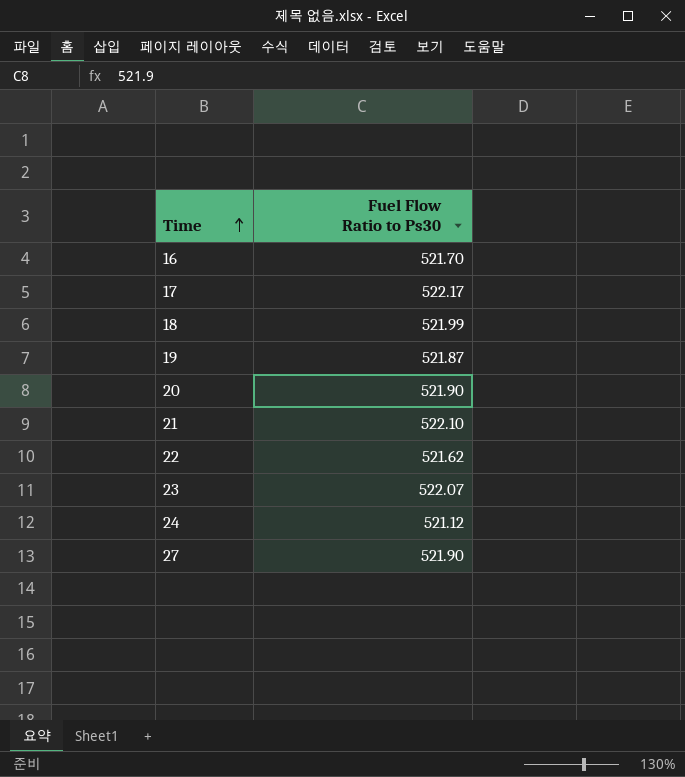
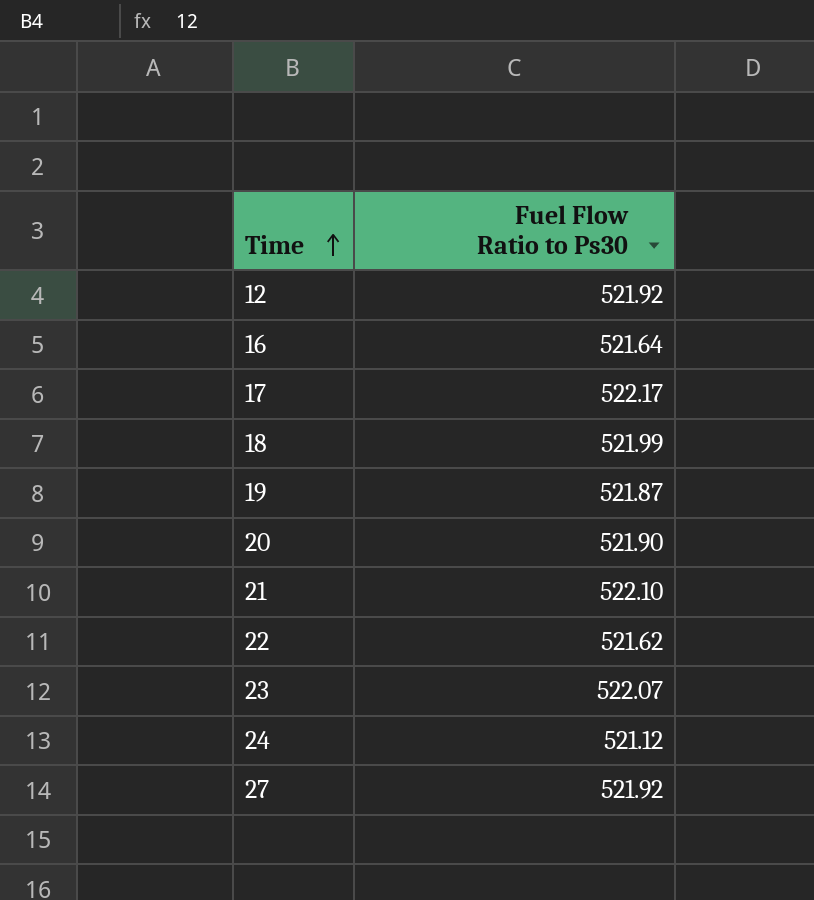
row 12: none -> 521.92
16 | Fuel Flow Ratio to Ps30: 521.70 -> 521.64
27 | Fuel Flow Ratio to Ps30: 521.90 -> 521.92

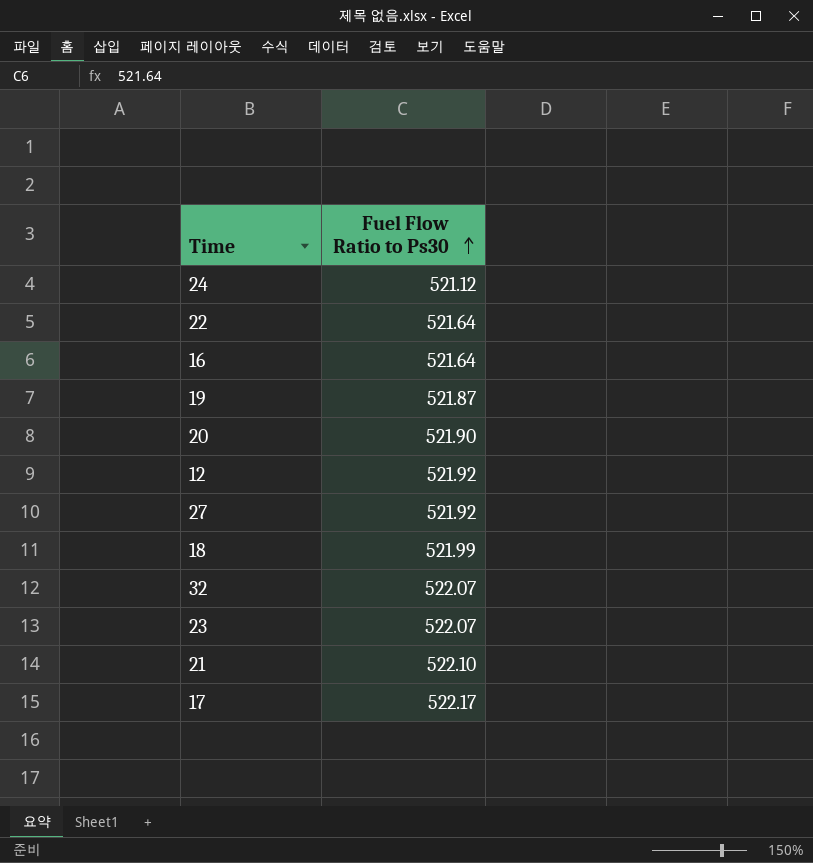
row order: Time ascending -> Fuel Flow Ratio to Ps30 ascending
22 | Fuel Flow Ratio to Ps30: 521.62 -> 521.64
row 32: none -> 522.07

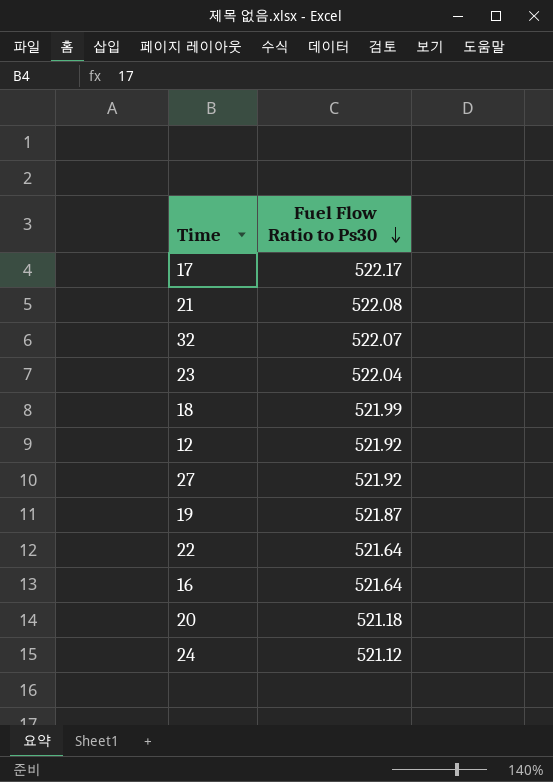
row order: Fuel Flow Ratio to Ps30 ascending -> Fuel Flow Ratio to Ps30 descending
21 | Fuel Flow Ratio to Ps30: 522.10 -> 522.08
23 | Fuel Flow Ratio to Ps30: 522.07 -> 522.04
20 | Fuel Flow Ratio to Ps30: 521.90 -> 521.18

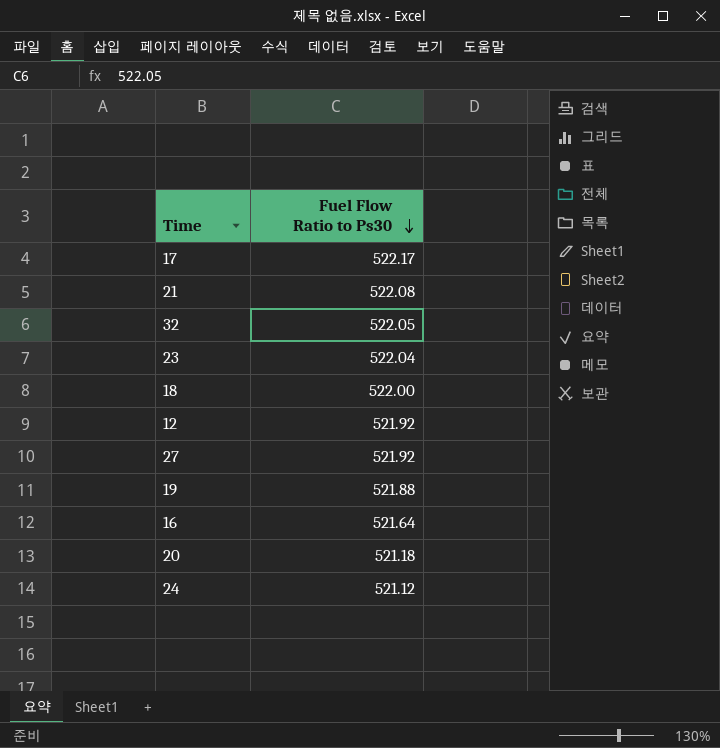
row 22: 521.64 -> none
32 | Fuel Flow Ratio to Ps30: 522.07 -> 522.05
18 | Fuel Flow Ratio to Ps30: 521.99 -> 522.00
19 | Fuel Flow Ratio to Ps30: 521.87 -> 521.88

